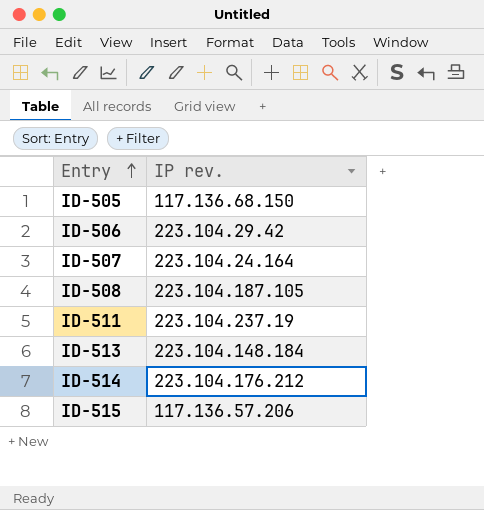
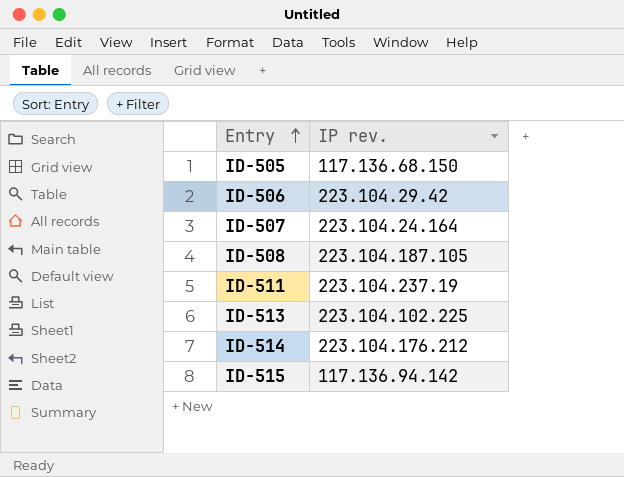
ID-513 | IP rev.: 223.104.148.184 -> 223.104.102.225
ID-515 | IP rev.: 117.136.57.206 -> 117.136.94.142

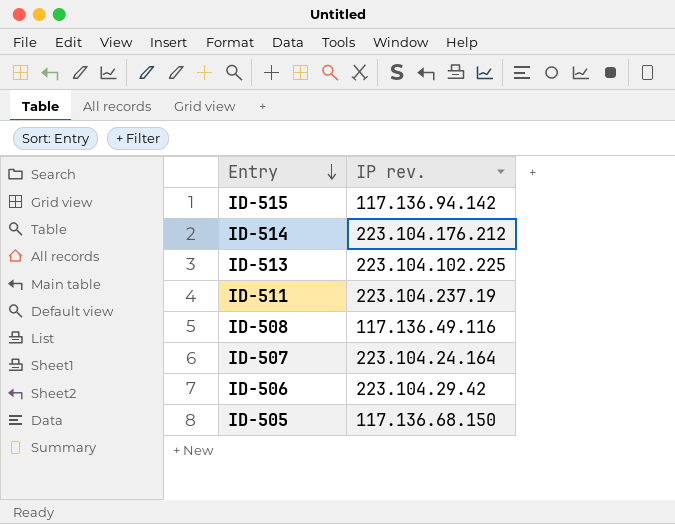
row order: Entry ascending -> Entry descending
ID-508 | IP rev.: 223.104.187.105 -> 117.136.49.116

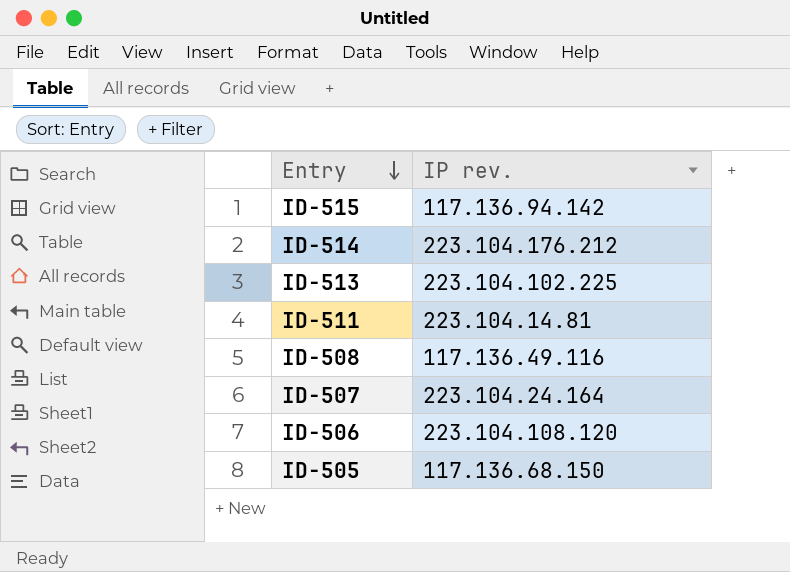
ID-511 | IP rev.: 223.104.237.19 -> 223.104.14.81
ID-506 | IP rev.: 223.104.29.42 -> 223.104.108.120

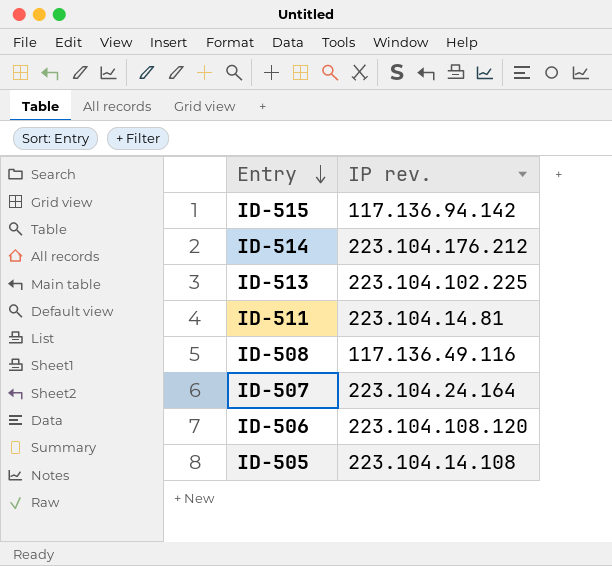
ID-505 | IP rev.: 117.136.68.150 -> 223.104.14.108

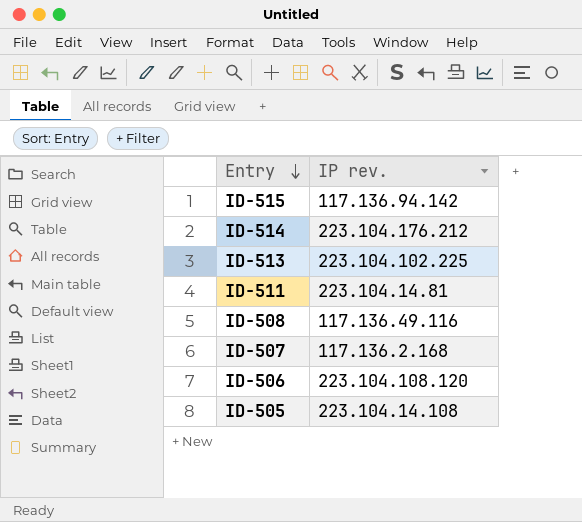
ID-507 | IP rev.: 223.104.24.164 -> 117.136.2.168

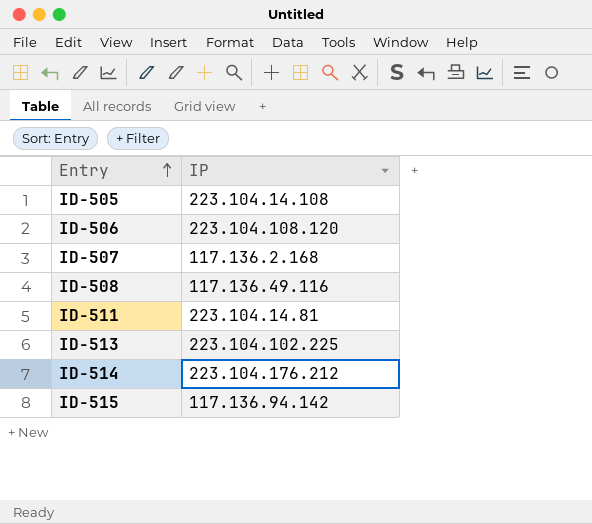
row order: Entry descending -> Entry ascending
column name: IP rev. -> IP

